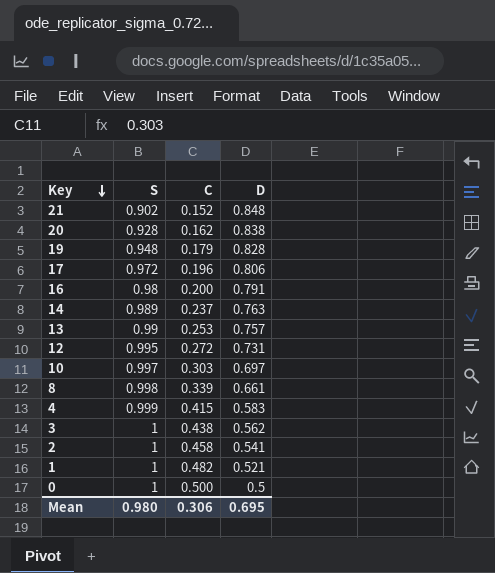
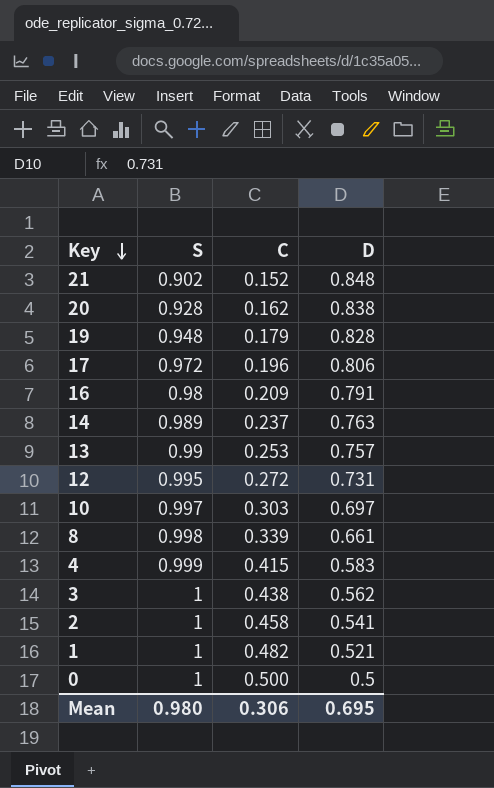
16 | C: 0.200 -> 0.209

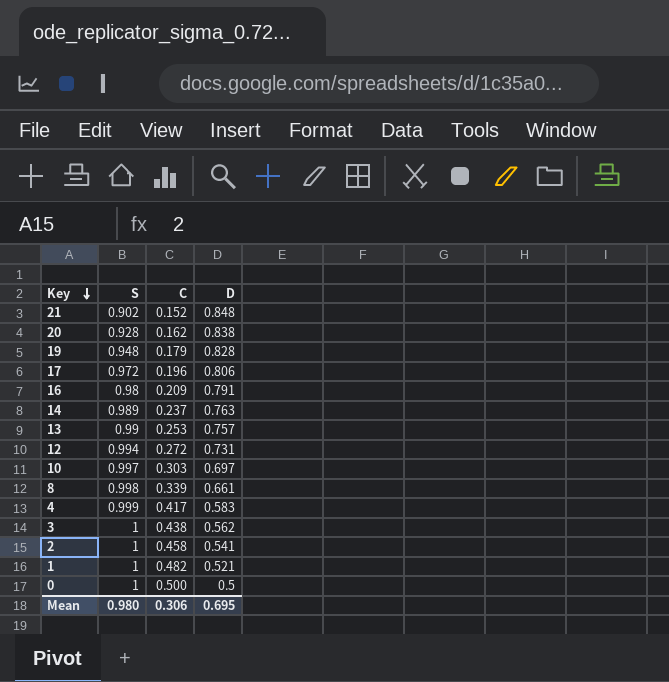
12 | S: 0.995 -> 0.994
4 | C: 0.415 -> 0.417

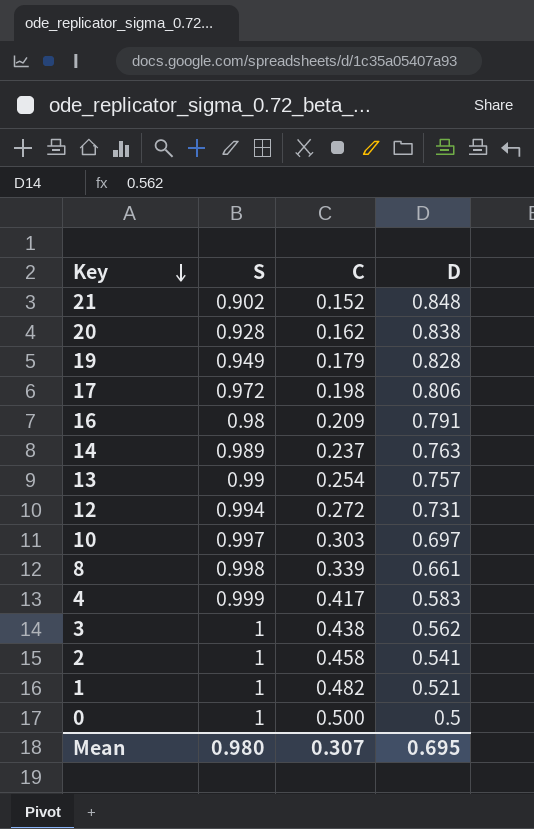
19 | S: 0.948 -> 0.949
17 | C: 0.196 -> 0.198
13 | C: 0.253 -> 0.254
Mean | C: 0.306 -> 0.307

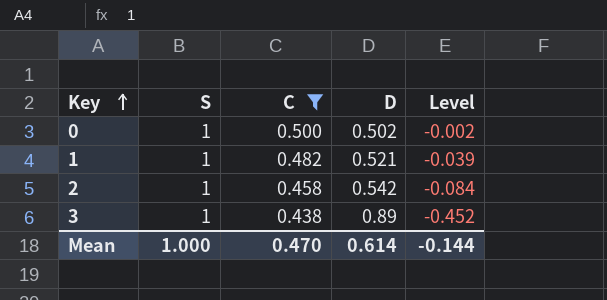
filter: none -> C >= 0.438
row order: Key descending -> Key ascending
column Level | formula: none -> [C] - [D]
0 | D: 0.5 -> 0.502
2 | D: 0.541 -> 0.542
3 | D: 0.562 -> 0.89
Mean | S: 0.980 -> 1.000
Mean | C: 0.307 -> 0.470
Mean | D: 0.695 -> 0.614

